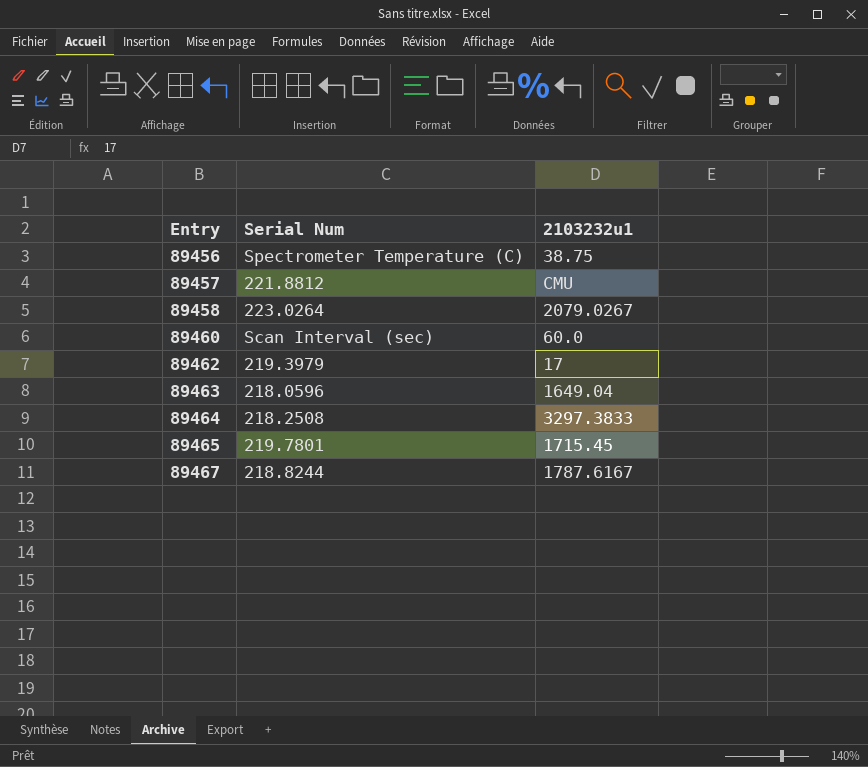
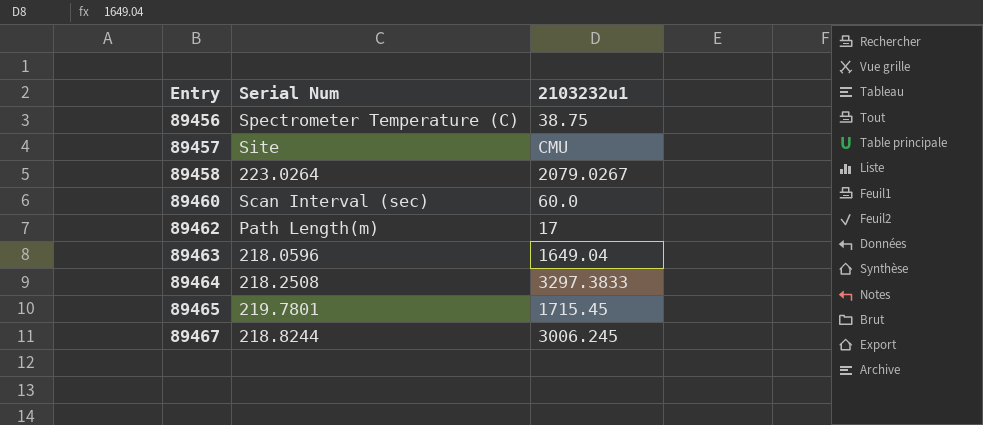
89457 | Serial Num: 221.8812 -> Site
89462 | Serial Num: 219.3979 -> Path Length(m)
89467 | 2103232u1: 1787.6167 -> 3006.245

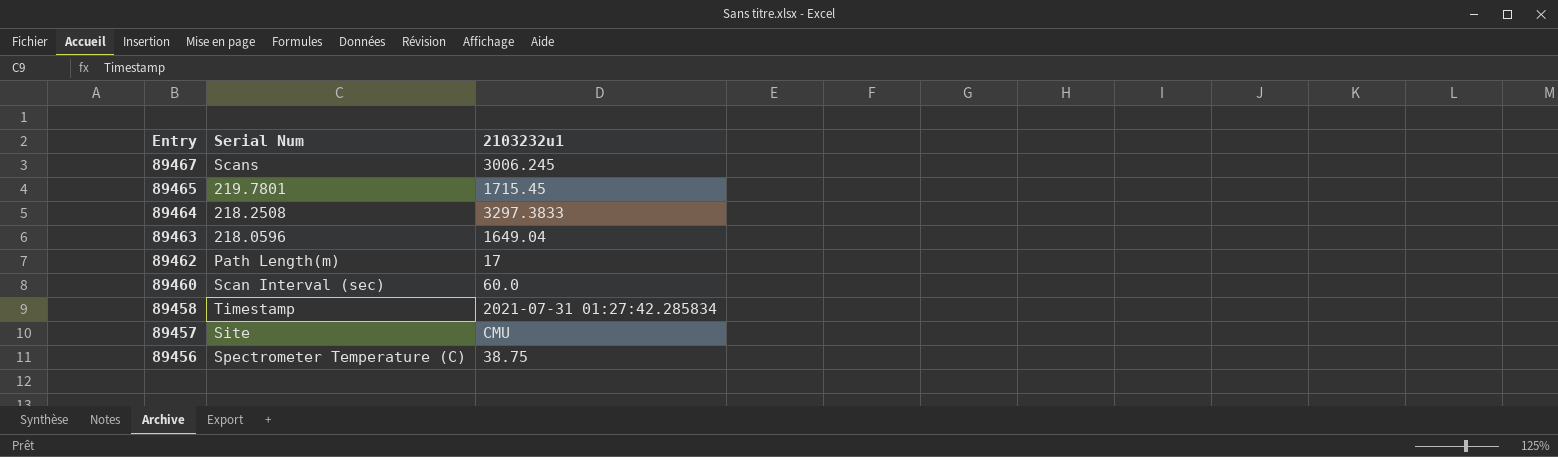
row order: Entry ascending -> Entry descending
89467 | Serial Num: 218.8244 -> Scans
89458 | Serial Num: 223.0264 -> Timestamp
89458 | 2103232u1: 2079.0267 -> 2021-07-31 01:27:42.285834

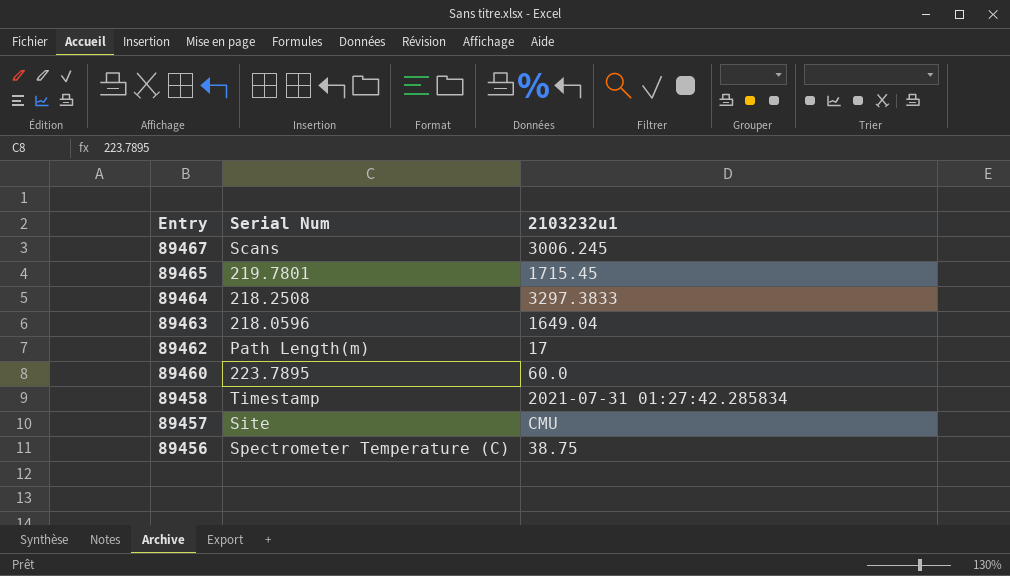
89460 | Serial Num: Scan Interval (sec) -> 223.7895

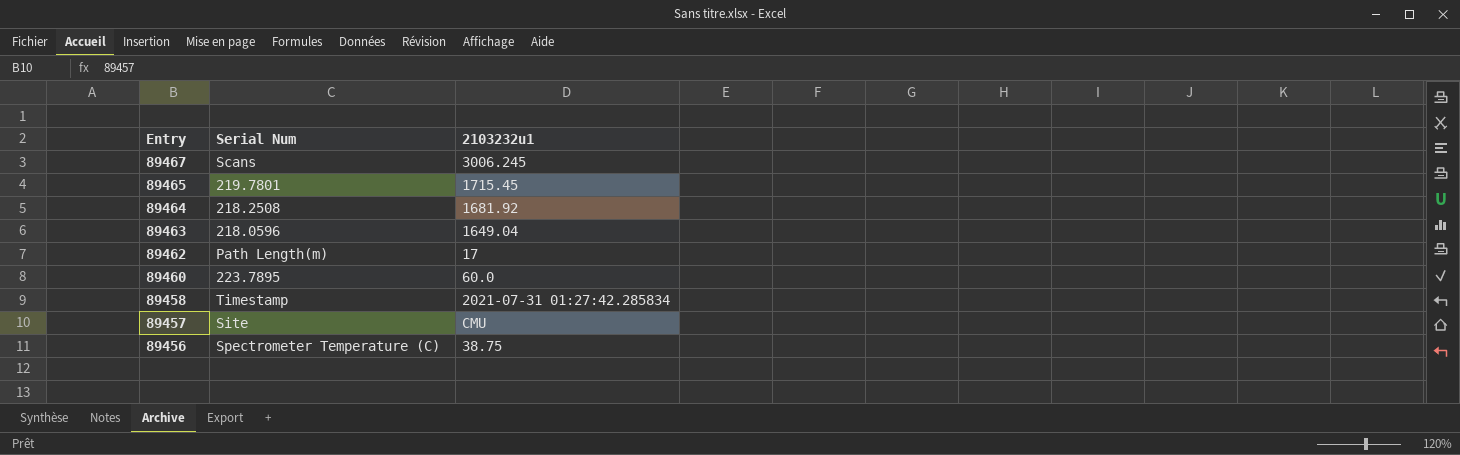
89464 | 2103232u1: 3297.3833 -> 1681.92

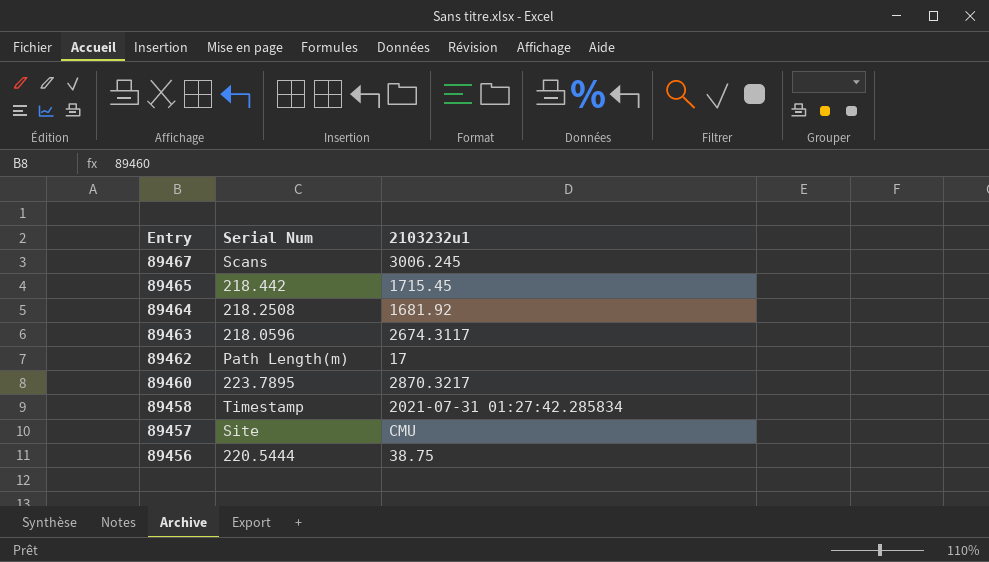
89465 | Serial Num: 219.7801 -> 218.442
89463 | 2103232u1: 1649.04 -> 2674.3117
89460 | 2103232u1: 60.0 -> 2870.3217
89456 | Serial Num: Spectrometer Temperature (C) -> 220.5444

